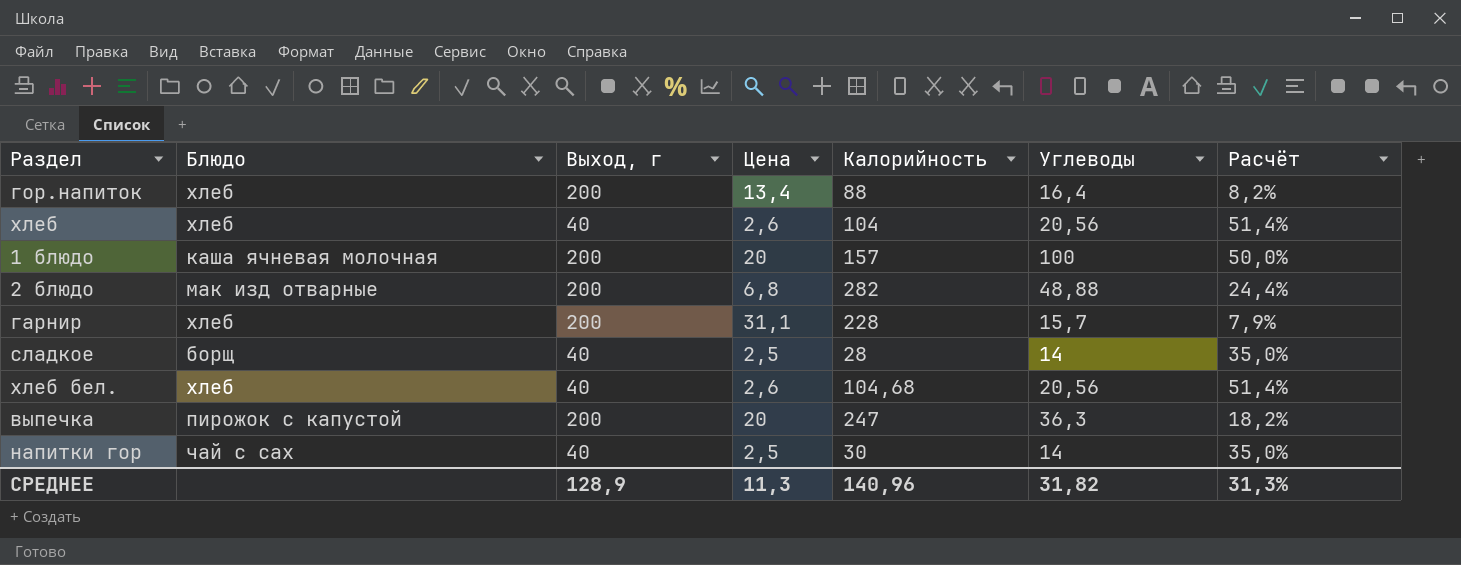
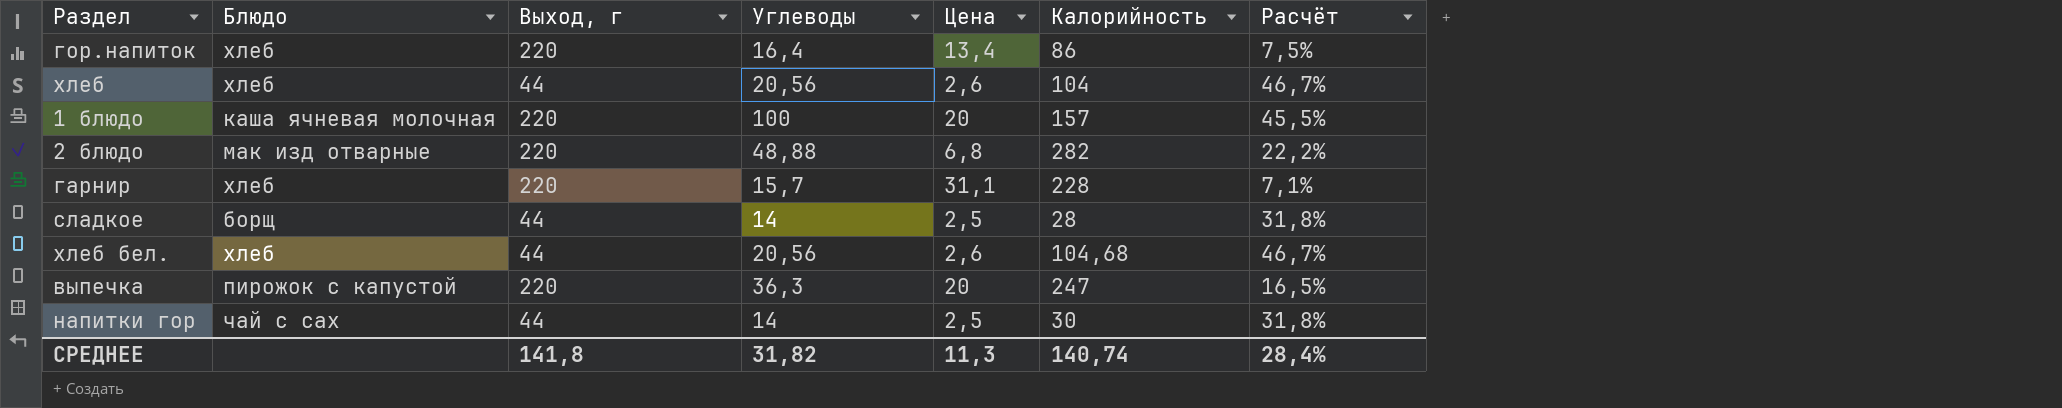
column Углеводы | position: 6 -> 4
гор.напиток | Выход, г: 200 -> 220
гор.напиток | Калорийность: 88 -> 86
гор.напиток | Расчёт: 8,2% -> 7,5%
хлеб | Выход, г: 40 -> 44
хлеб | Расчёт: 51,4% -> 46,7%
1 блюдо | Выход, г: 200 -> 220
1 блюдо | Расчёт: 50,0% -> 45,5%
2 блюдо | Выход, г: 200 -> 220
2 блюдо | Расчёт: 24,4% -> 22,2%
гарнир | Выход, г: 200 -> 220
гарнир | Расчёт: 7,9% -> 7,1%
сладкое | Выход, г: 40 -> 44
сладкое | Расчёт: 35,0% -> 31,8%
хлеб бел. | Выход, г: 40 -> 44
хлеб бел. | Расчёт: 51,4% -> 46,7%
выпечка | Выход, г: 200 -> 220
выпечка | Расчёт: 18,2% -> 16,5%
напитки гор | Выход, г: 40 -> 44
напитки гор | Расчёт: 35,0% -> 31,8%
СРЕДНЕЕ | Выход, г: 128,9 -> 141,8
СРЕДНЕЕ | Калорийность: 140,96 -> 140,74
СРЕДНЕЕ | Расчёт: 31,3% -> 28,4%

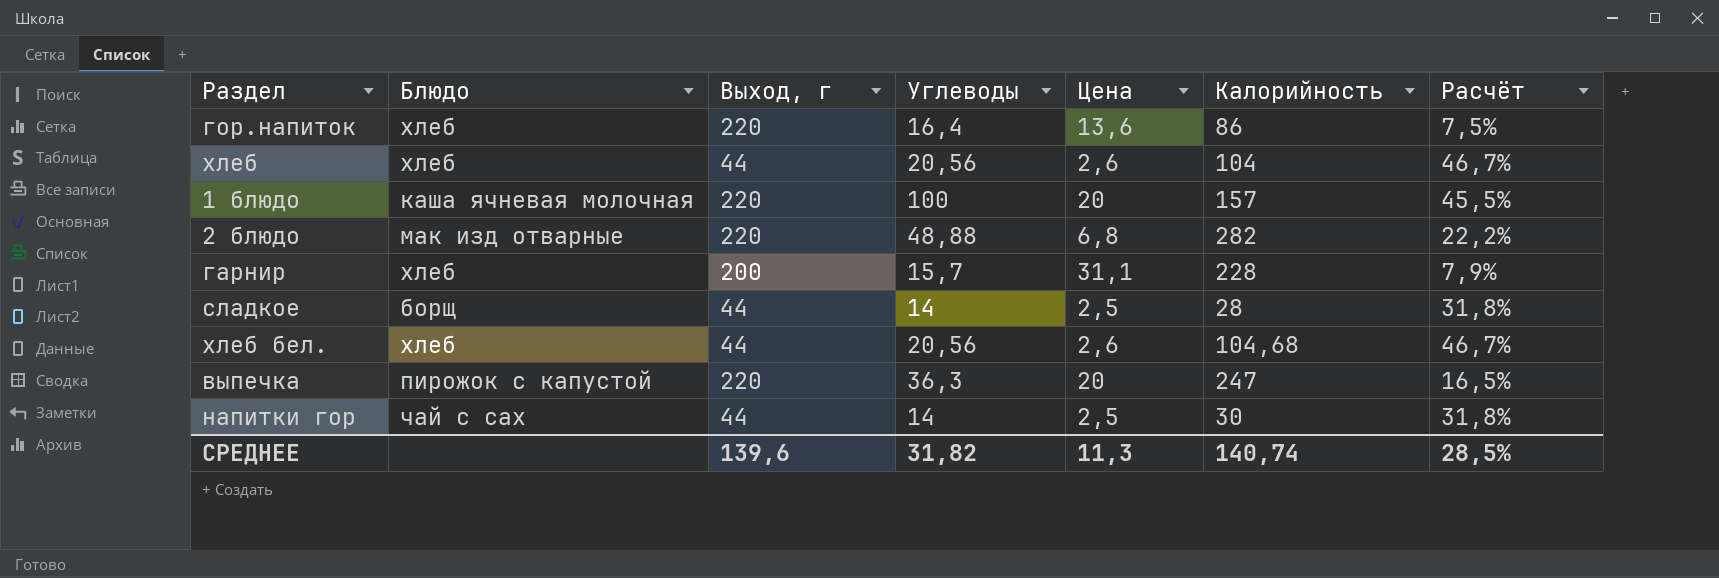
гор.напиток | Цена: 13,4 -> 13,6
гарнир | Выход, г: 220 -> 200
гарнир | Расчёт: 7,1% -> 7,9%
СРЕДНЕЕ | Выход, г: 141,8 -> 139,6
СРЕДНЕЕ | Расчёт: 28,4% -> 28,5%

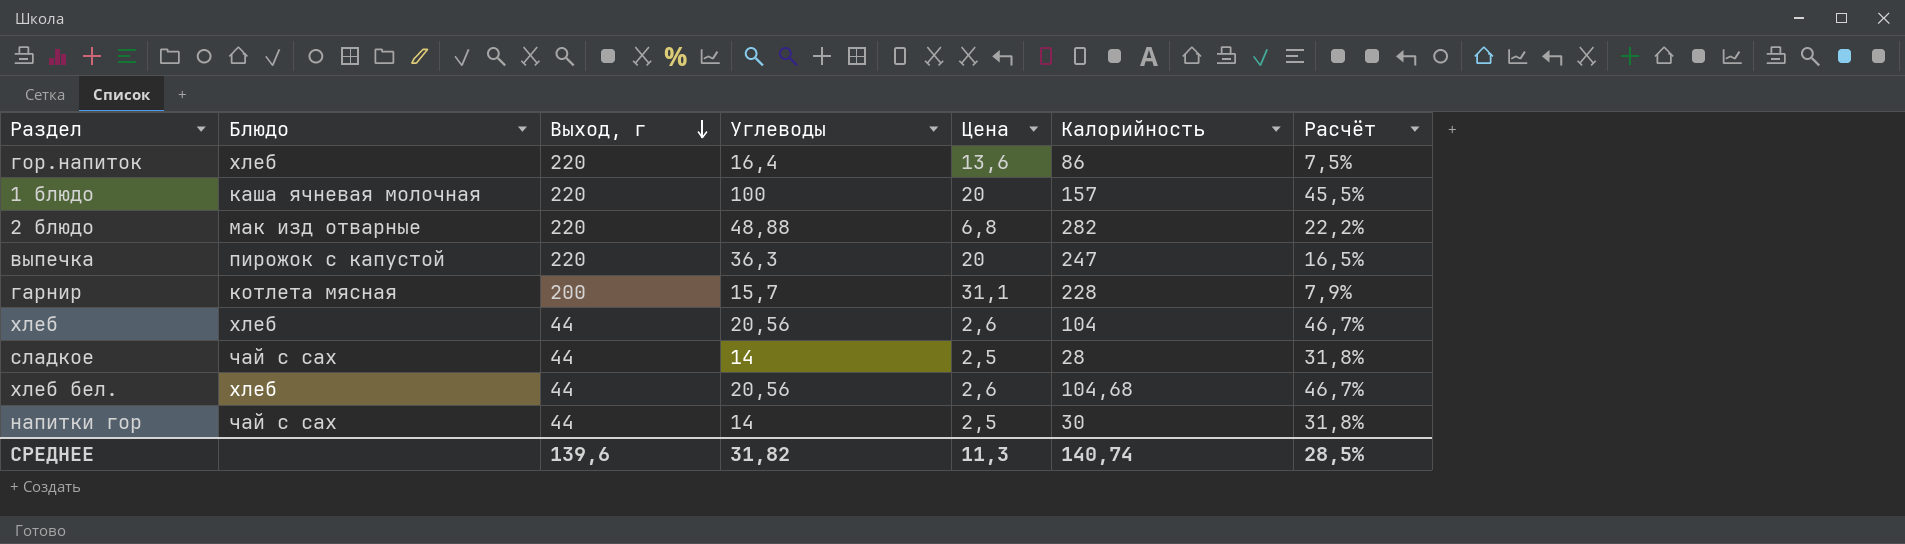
row order: none -> Выход, г descending
гарнир | Блюдо: хлеб -> котлета мясная
сладкое | Блюдо: борщ -> чай с сах

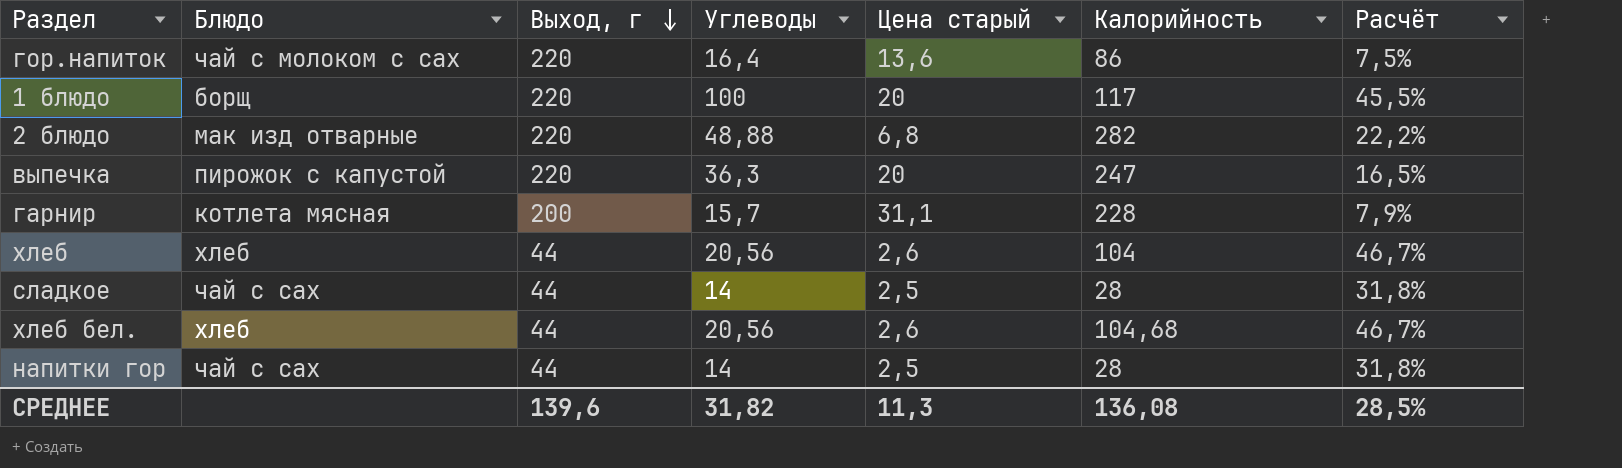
column name: Цена -> Цена старый
гор.напиток | Блюдо: хлеб -> чай с молоком с сах
1 блюдо | Блюдо: каша ячневая молочная -> борщ
1 блюдо | Калорийность: 157 -> 117
напитки гор | Калорийность: 30 -> 28
СРЕДНЕЕ | Калорийность: 140,74 -> 136,08

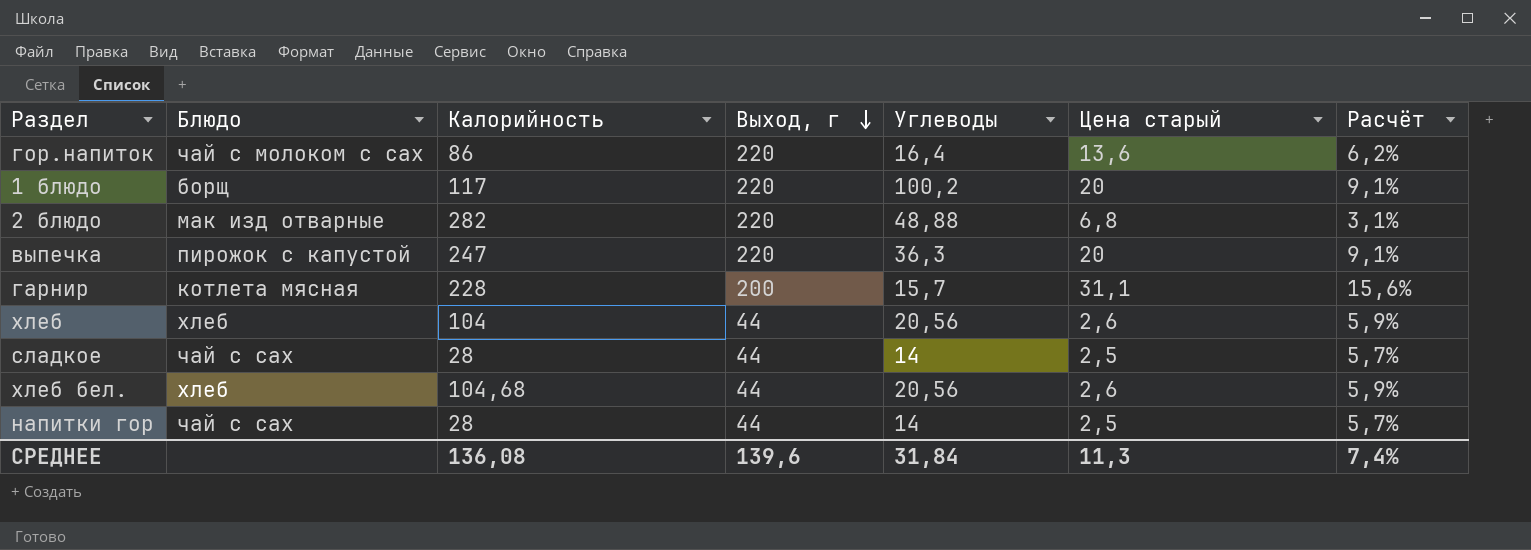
column Калорийность | position: 6 -> 3
column Расчёт | formula: [Углеводы] / [Выход, г] -> [Цена старый] / [Выход, г]
1 блюдо | Углеводы: 100 -> 100,2
СРЕДНЕЕ | Углеводы: 31,82 -> 31,84
СРЕДНЕЕ | Расчёт: 28,5% -> 7,4%

